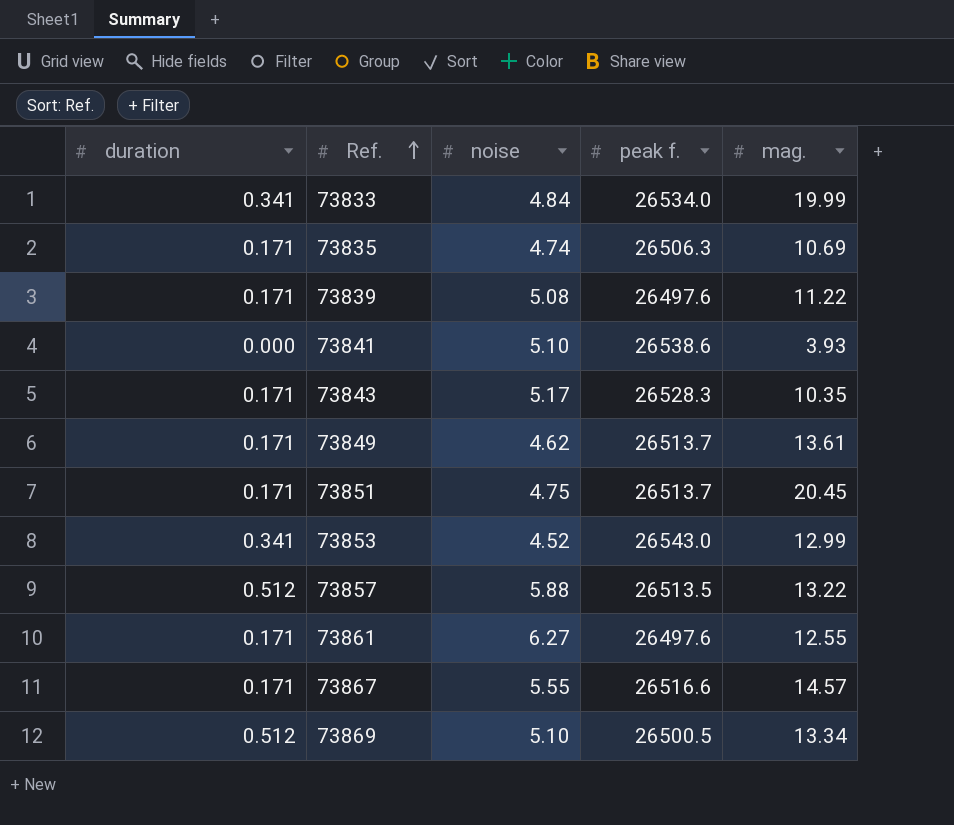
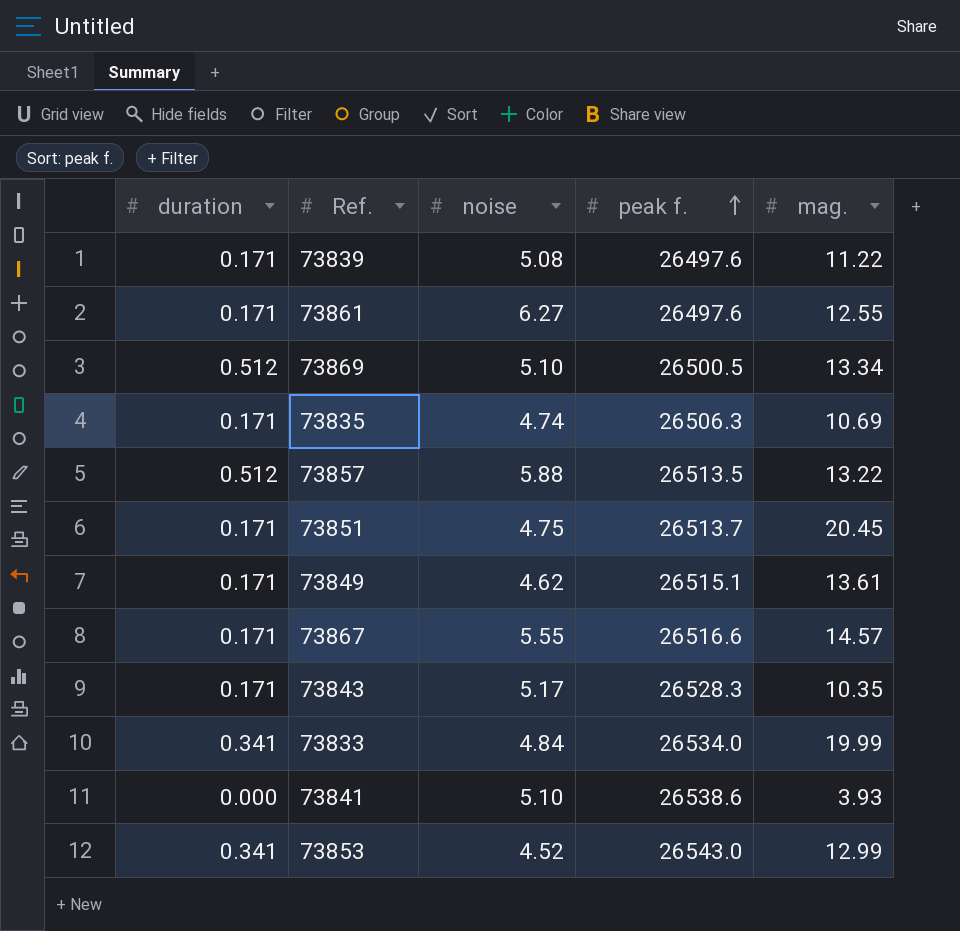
row order: Ref. ascending -> peak f. ascending
73849 | peak f.: 26513.7 -> 26515.1

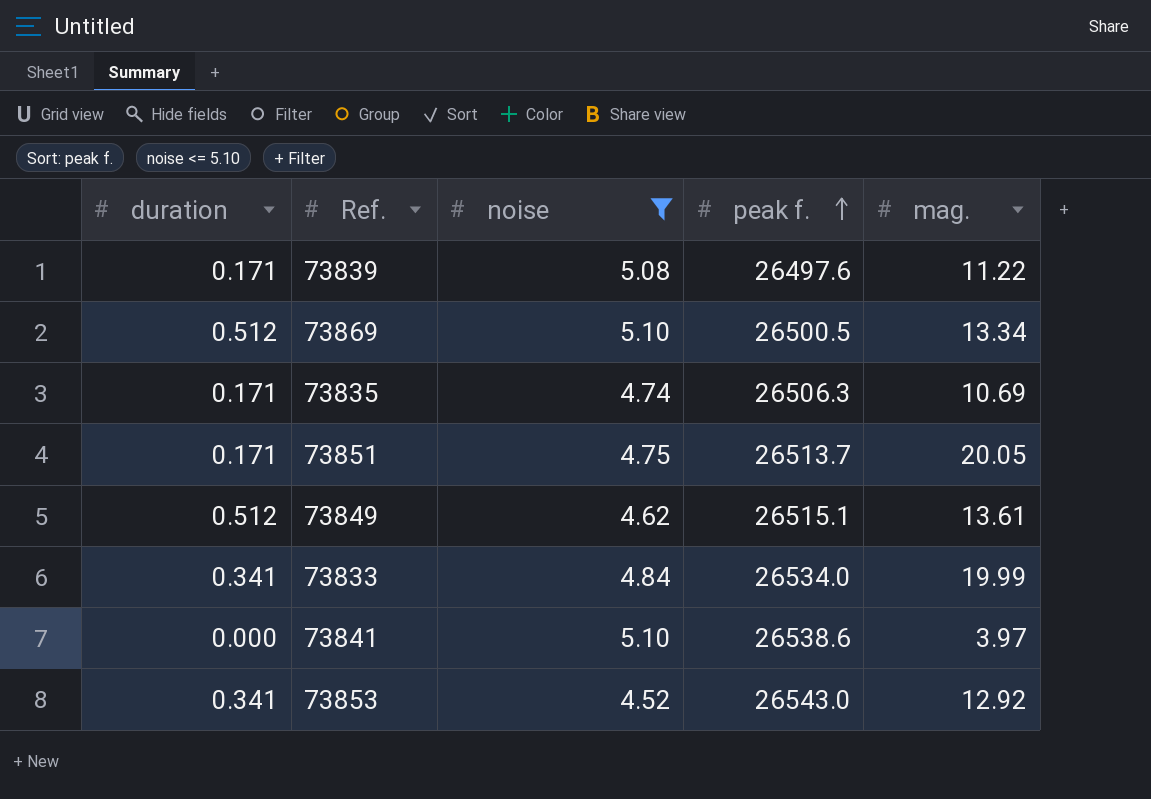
filter: none -> noise <= 5.10
73851 | mag.: 20.45 -> 20.05
73849 | duration: 0.171 -> 0.512
73841 | mag.: 3.93 -> 3.97
73853 | mag.: 12.99 -> 12.92

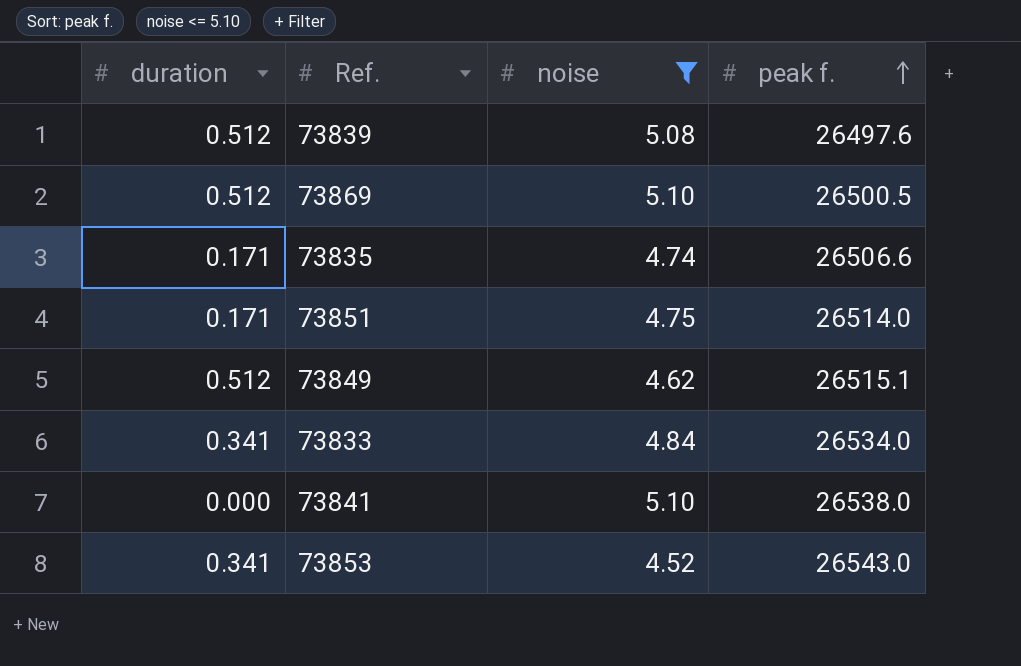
column mag. | position: 5 -> none
73839 | duration: 0.171 -> 0.512
73835 | peak f.: 26506.3 -> 26506.6
73851 | peak f.: 26513.7 -> 26514.0
73841 | peak f.: 26538.6 -> 26538.0

